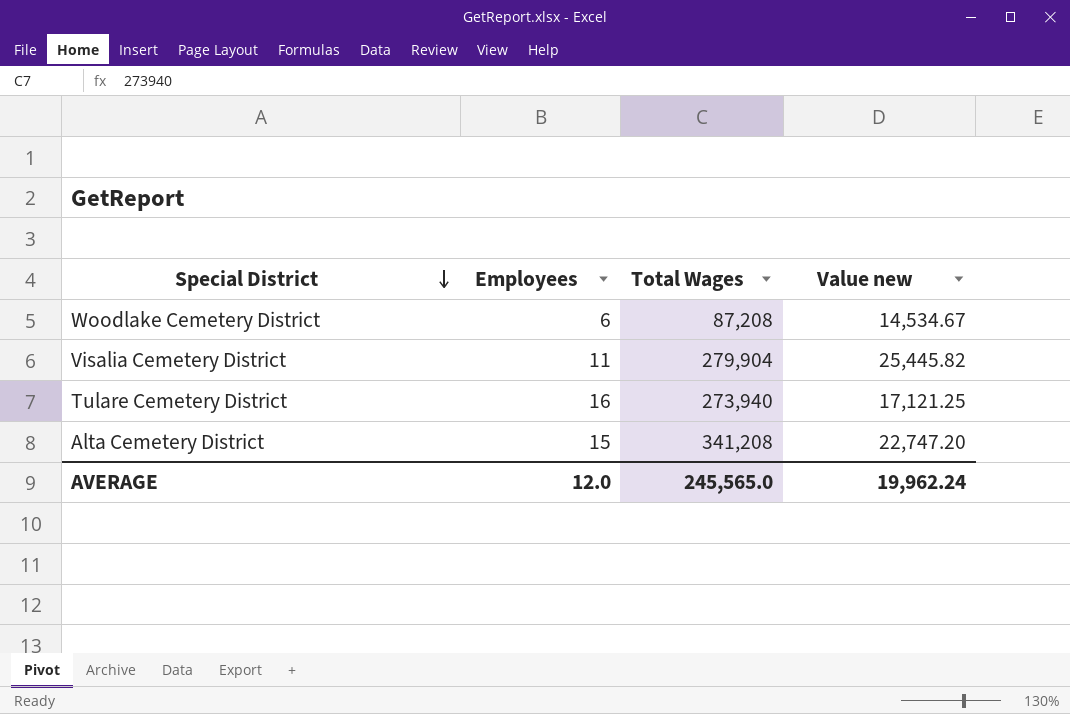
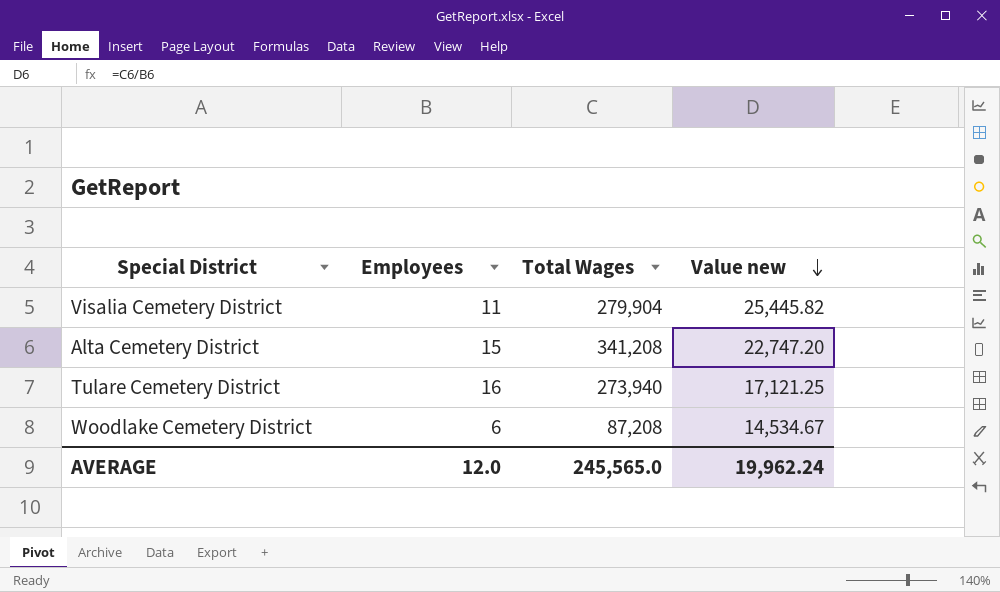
row order: Special District descending -> Value new descending

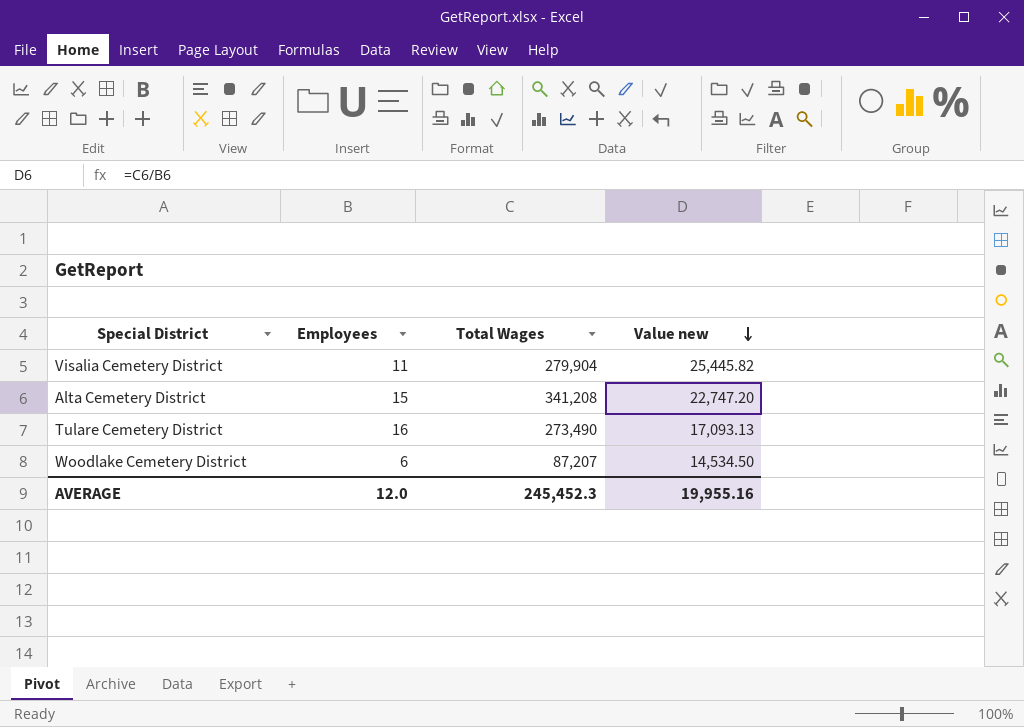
Tulare Cemetery District | Total Wages: 273,940 -> 273,490
Tulare Cemetery District | Value new: 17,121.25 -> 17,093.13
Woodlake Cemetery District | Total Wages: 87,208 -> 87,207
Woodlake Cemetery District | Value new: 14,534.67 -> 14,534.50
AVERAGE | Total Wages: 245,565.0 -> 245,452.3
AVERAGE | Value new: 19,962.24 -> 19,955.16

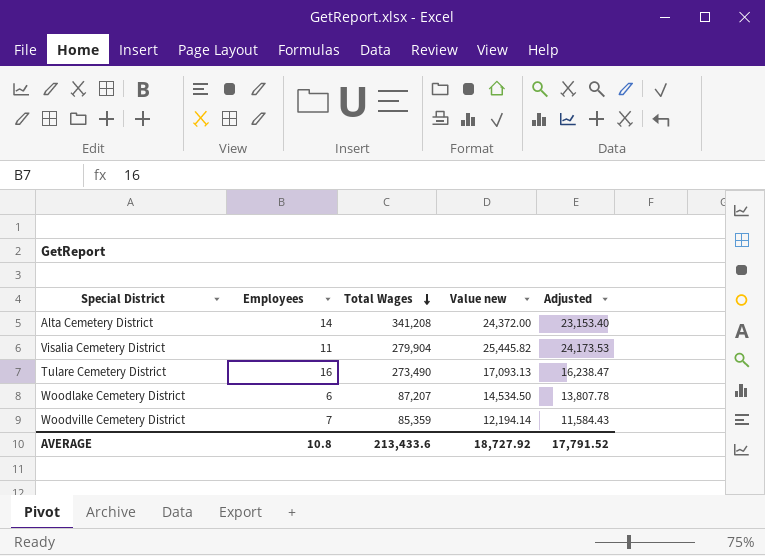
row order: Value new descending -> Total Wages descending
column Adjusted | formula: none -> [Value new] * 0.95
Alta Cemetery District | Employees: 15 -> 14
Alta Cemetery District | Value new: 22,747.20 -> 24,372.00
row Woodville Cemetery District: none -> 7 | 85,359 | 12,194.14 | 11,584.43
AVERAGE | Employees: 12.0 -> 10.8
AVERAGE | Total Wages: 245,452.3 -> 213,433.6
AVERAGE | Value new: 19,955.16 -> 18,727.92

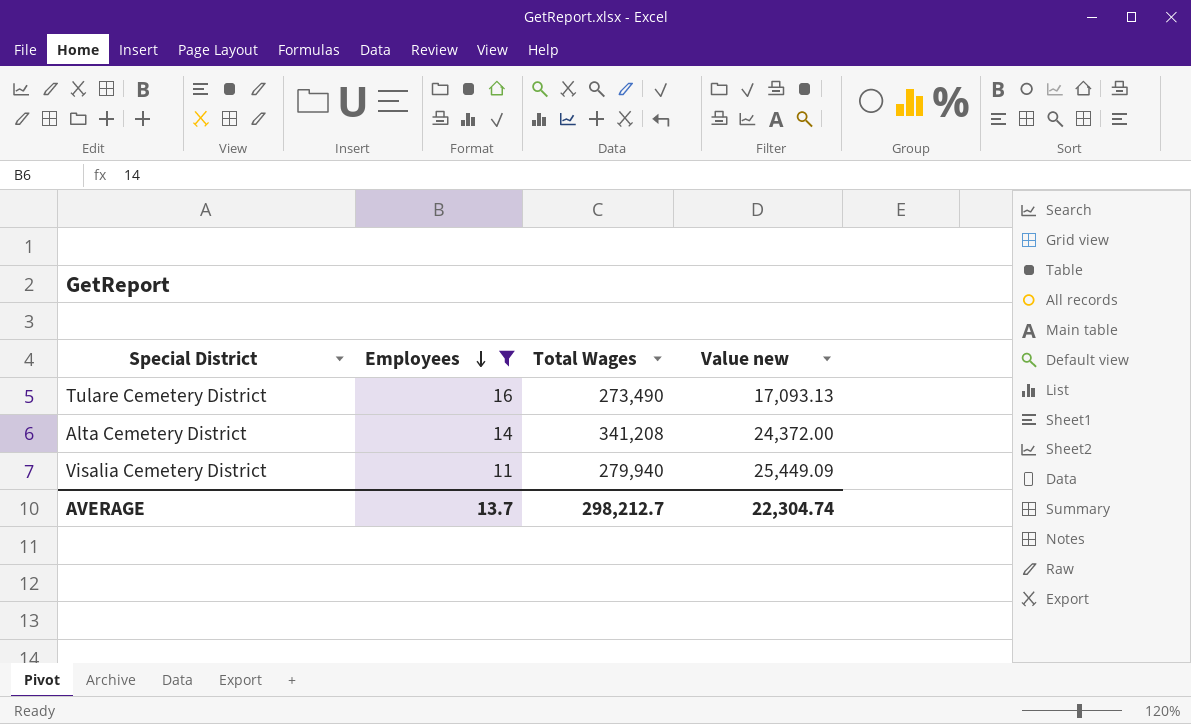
filter: none -> Employees >= 11
row order: Total Wages descending -> Employees descending
column Adjusted | formula: [Value new] * 0.95 -> none
Visalia Cemetery District | Total Wages: 279,904 -> 279,940
Visalia Cemetery District | Value new: 25,445.82 -> 25,449.09
AVERAGE | Employees: 10.8 -> 13.7
AVERAGE | Total Wages: 213,433.6 -> 298,212.7
AVERAGE | Value new: 18,727.92 -> 22,304.74

